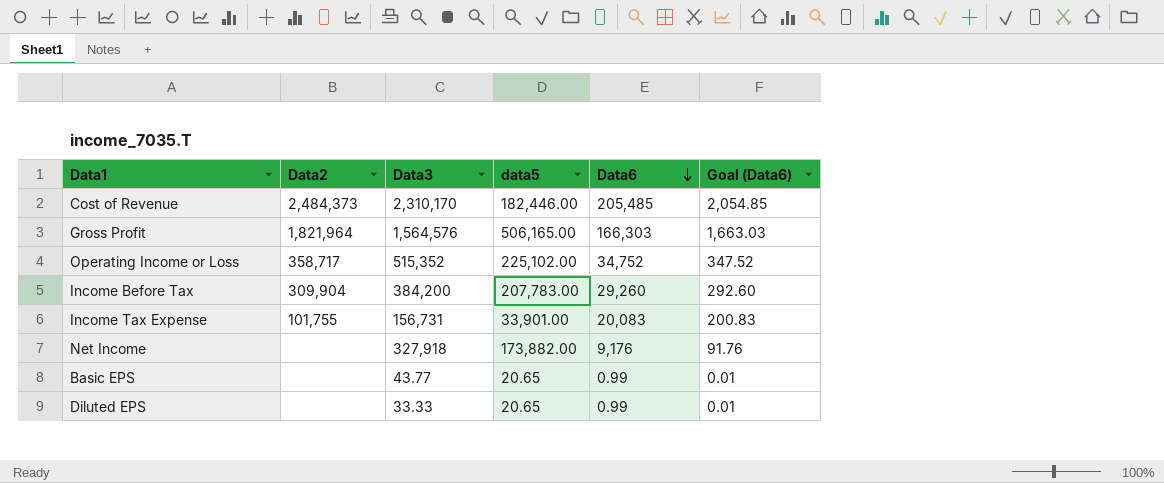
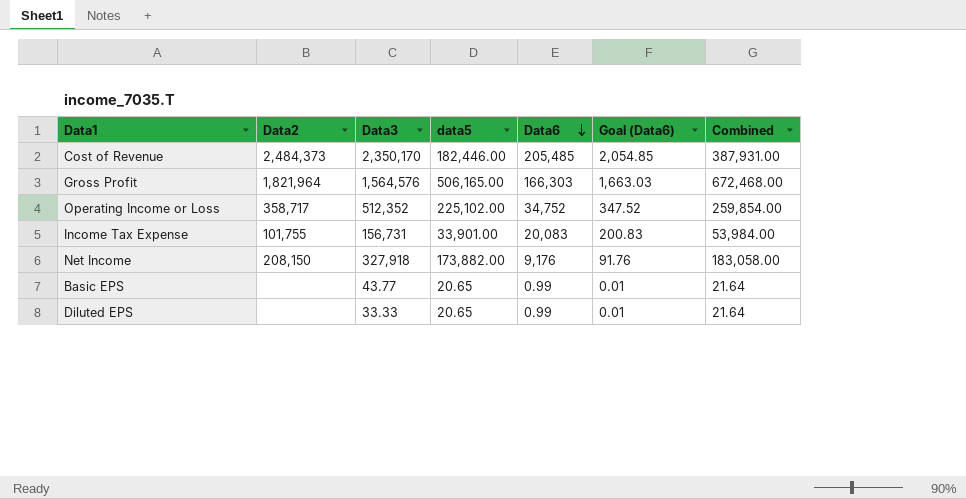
column Combined | formula: none -> [data5] + [Data6]
row Income Before Tax: 309,904 | 384,200 | 207,783.00 | 29,260 | 292.60 -> none
Cost of Revenue | Data3: 2,310,170 -> 2,350,170
Operating Income or Loss | Data3: 515,352 -> 512,352
Net Income | Data2: none -> 208,150

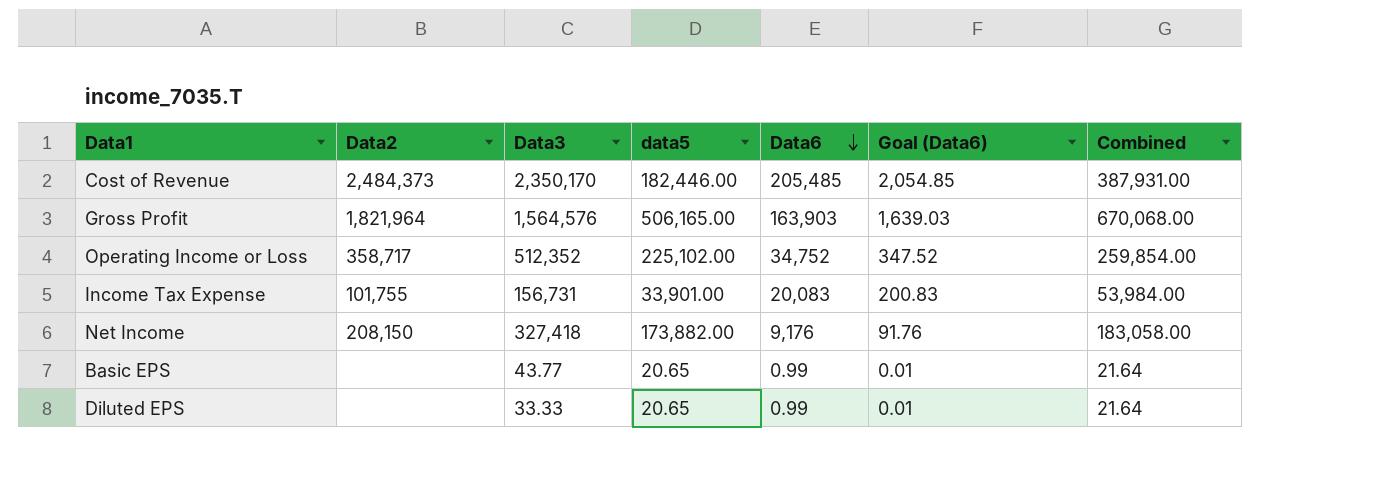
Gross Profit | Data6: 166,303 -> 163,903
Gross Profit | Goal (Data6): 1,663.03 -> 1,639.03
Gross Profit | Combined: 672,468.00 -> 670,068.00
Net Income | Data3: 327,918 -> 327,418

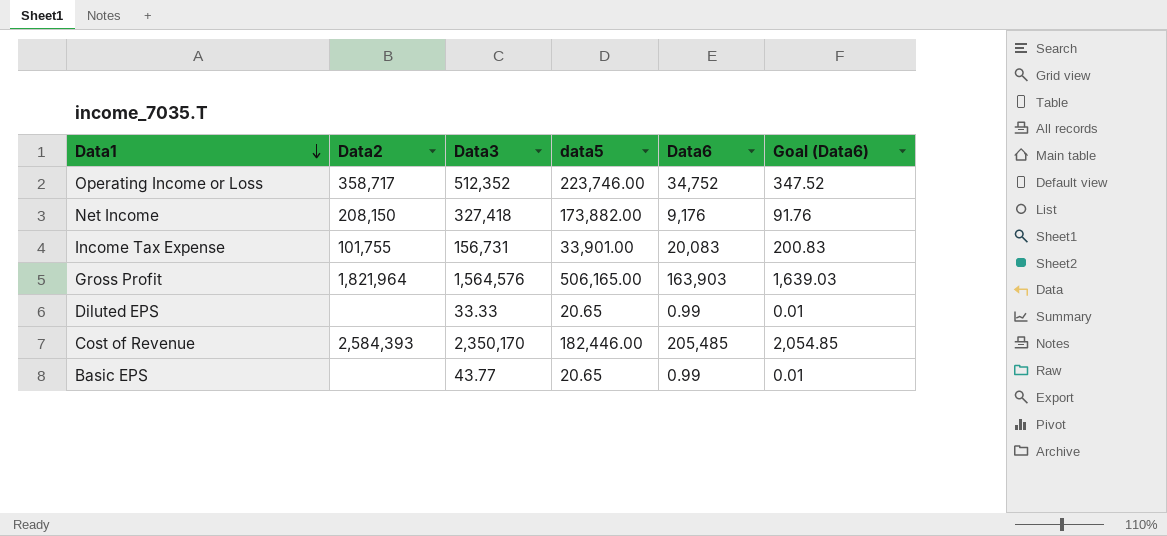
row order: Data6 descending -> Data1 descending
column Combined | formula: [data5] + [Data6] -> none
Operating Income or Loss | data5: 225,102.00 -> 223,746.00
Cost of Revenue | Data2: 2,484,373 -> 2,584,393

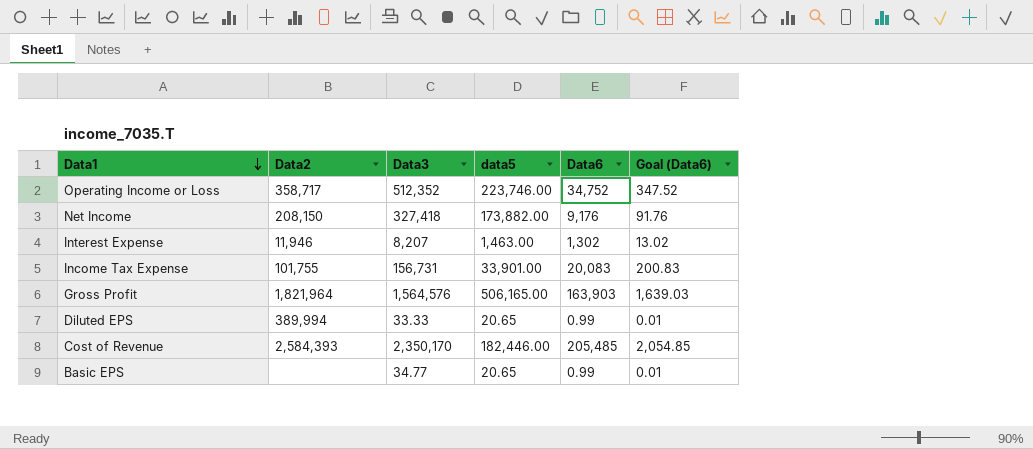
row Interest Expense: none -> 11,946 | 8,207 | 1,463.00 | 1,302 | 13.02
Diluted EPS | Data2: none -> 389,994
Basic EPS | Data3: 43.77 -> 34.77

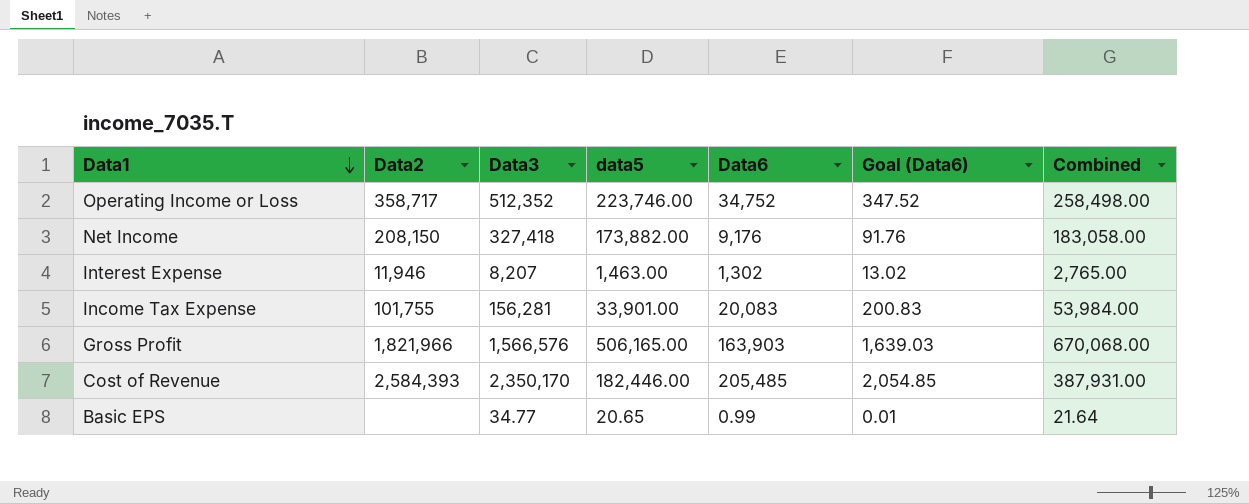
column Combined | formula: none -> [data5] + [Data6]
row Diluted EPS: 389,994 | 33.33 | 20.65 | 0.99 | 0.01 -> none
Income Tax Expense | Data3: 156,731 -> 156,281
Gross Profit | Data2: 1,821,964 -> 1,821,966
Gross Profit | Data3: 1,564,576 -> 1,566,576

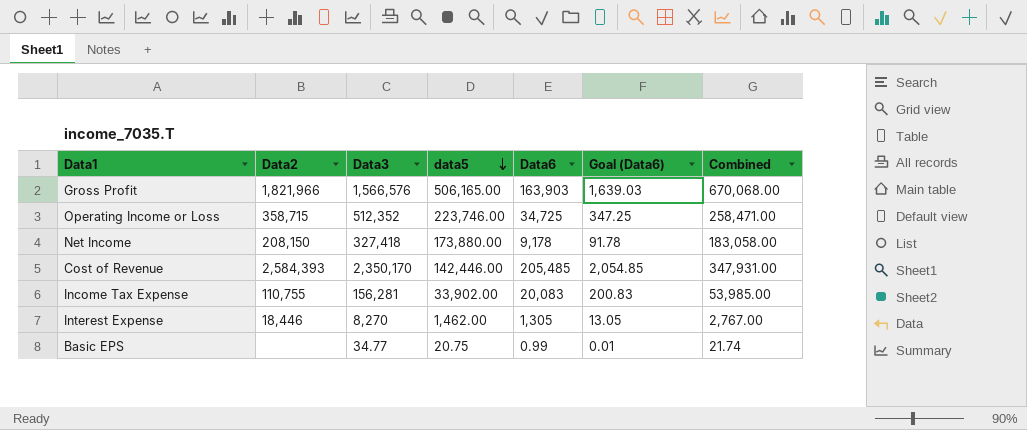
row order: Data1 descending -> data5 descending
Operating Income or Loss | Data2: 358,717 -> 358,715
Operating Income or Loss | Data6: 34,752 -> 34,725
Operating Income or Loss | Goal (Data6): 347.52 -> 347.25
Operating Income or Loss | Combined: 258,498.00 -> 258,471.00
Net Income | data5: 173,882.00 -> 173,880.00
Net Income | Data6: 9,176 -> 9,178
Net Income | Goal (Data6): 91.76 -> 91.78
Cost of Revenue | data5: 182,446.00 -> 142,446.00
Cost of Revenue | Combined: 387,931.00 -> 347,931.00
Income Tax Expense | Data2: 101,755 -> 110,755
Income Tax Expense | data5: 33,901.00 -> 33,902.00
Income Tax Expense | Combined: 53,984.00 -> 53,985.00
Interest Expense | Data2: 11,946 -> 18,446
Interest Expense | Data3: 8,207 -> 8,270
Interest Expense | data5: 1,463.00 -> 1,462.00
Interest Expense | Data6: 1,302 -> 1,305
Interest Expense | Goal (Data6): 13.02 -> 13.05
Interest Expense | Combined: 2,765.00 -> 2,767.00
Basic EPS | data5: 20.65 -> 20.75
Basic EPS | Combined: 21.64 -> 21.74

